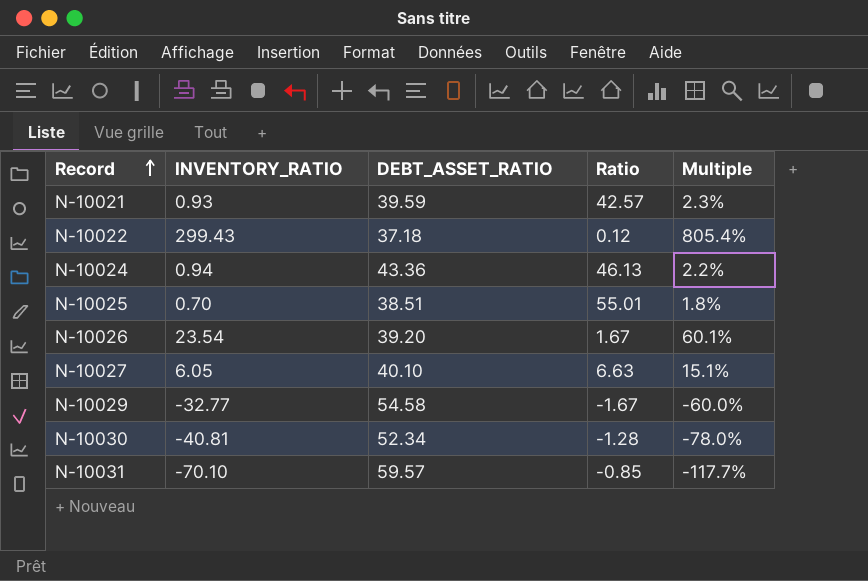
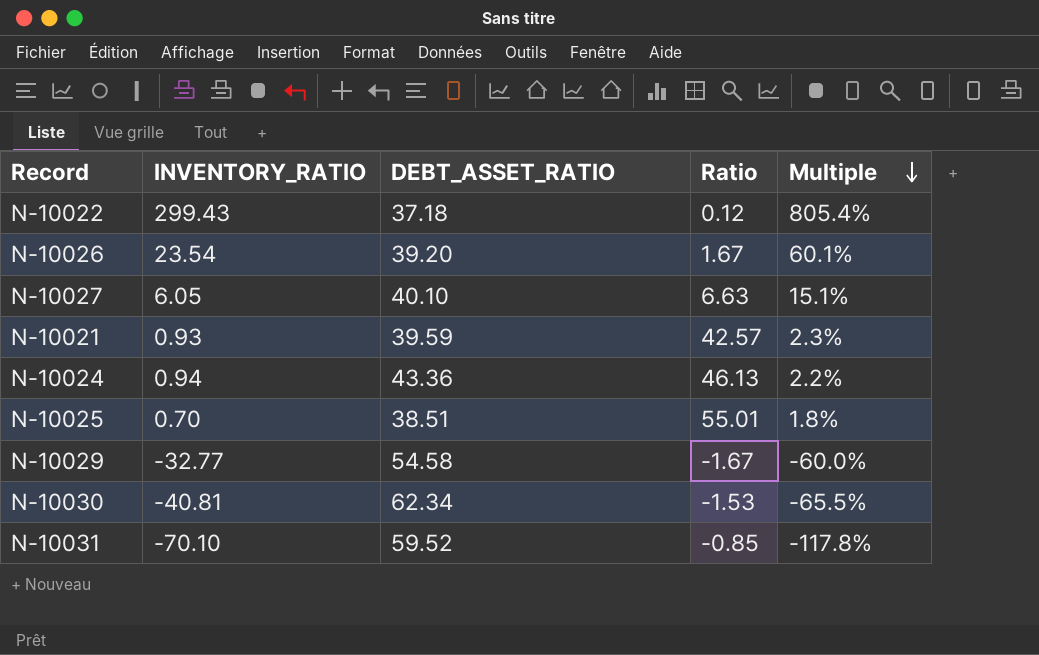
row order: Record ascending -> Multiple descending
N-10030 | DEBT_ASSET_RATIO: 52.34 -> 62.34
N-10030 | Ratio: -1.28 -> -1.53
N-10030 | Multiple: -78.0% -> -65.5%
N-10031 | DEBT_ASSET_RATIO: 59.57 -> 59.52
N-10031 | Multiple: -117.7% -> -117.8%

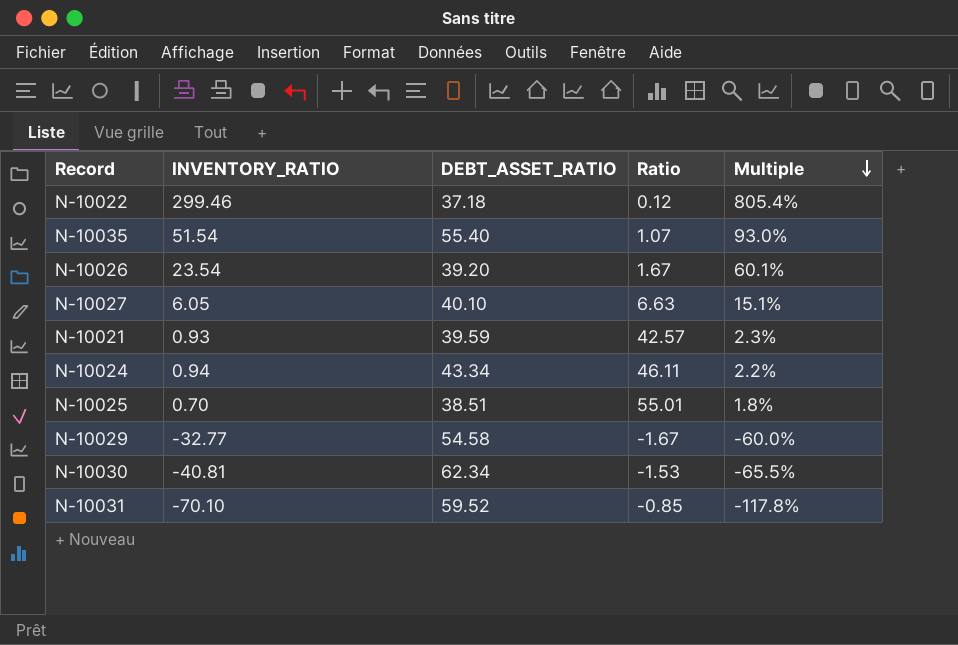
N-10022 | INVENTORY_RATIO: 299.43 -> 299.46
row N-10035: none -> 51.54 | 55.40 | 1.07 | 93.0%
N-10024 | DEBT_ASSET_RATIO: 43.36 -> 43.34
N-10024 | Ratio: 46.13 -> 46.11

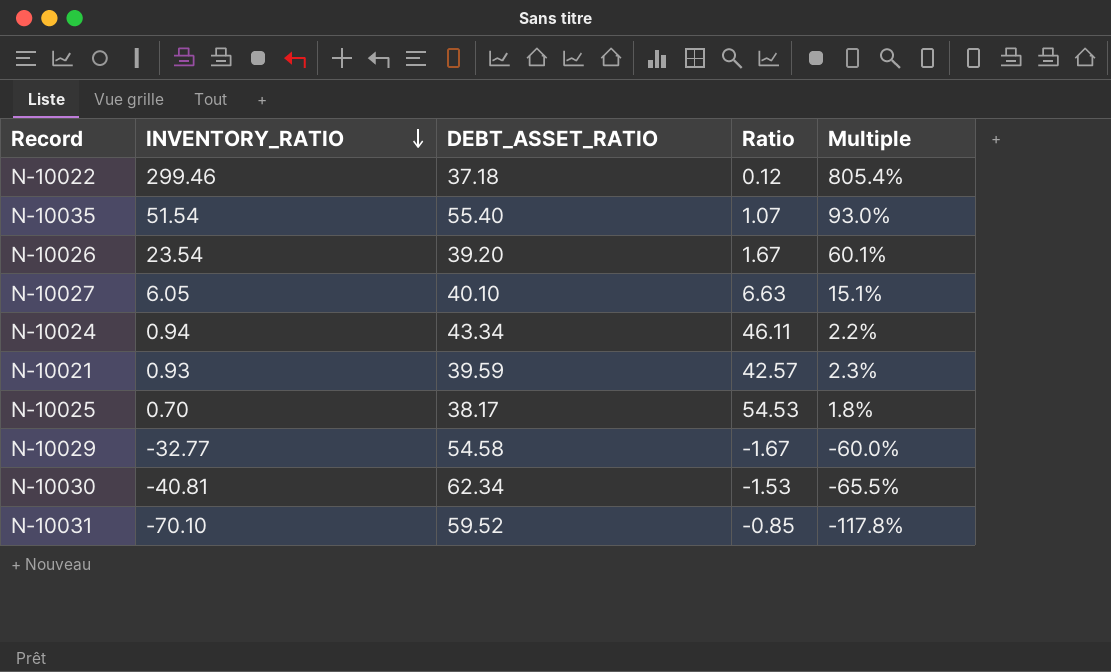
row order: Multiple descending -> INVENTORY_RATIO descending
N-10025 | DEBT_ASSET_RATIO: 38.51 -> 38.17
N-10025 | Ratio: 55.01 -> 54.53

